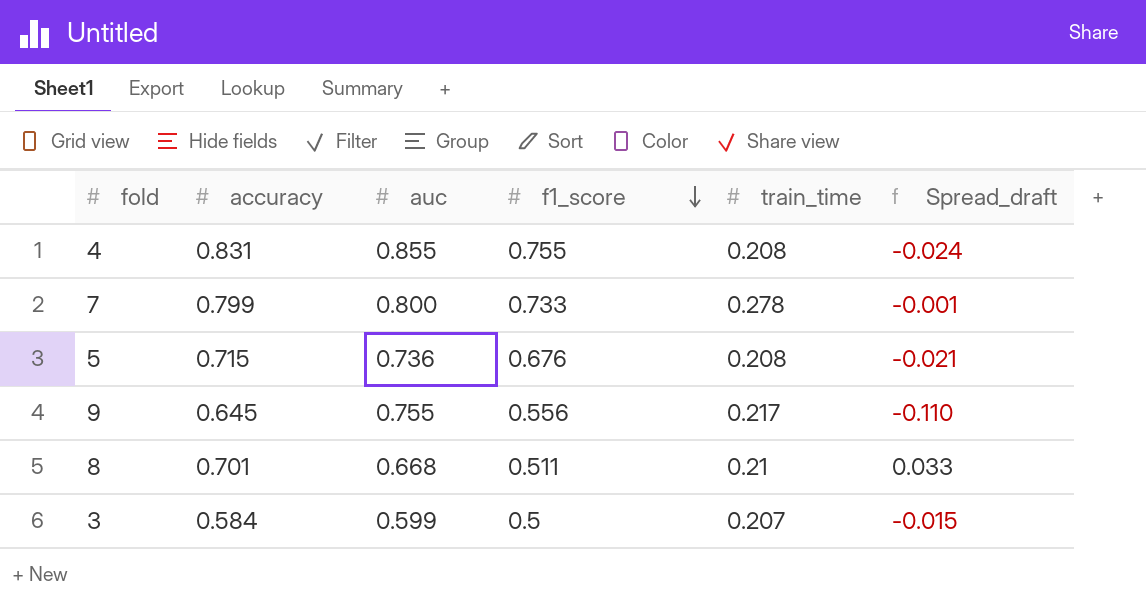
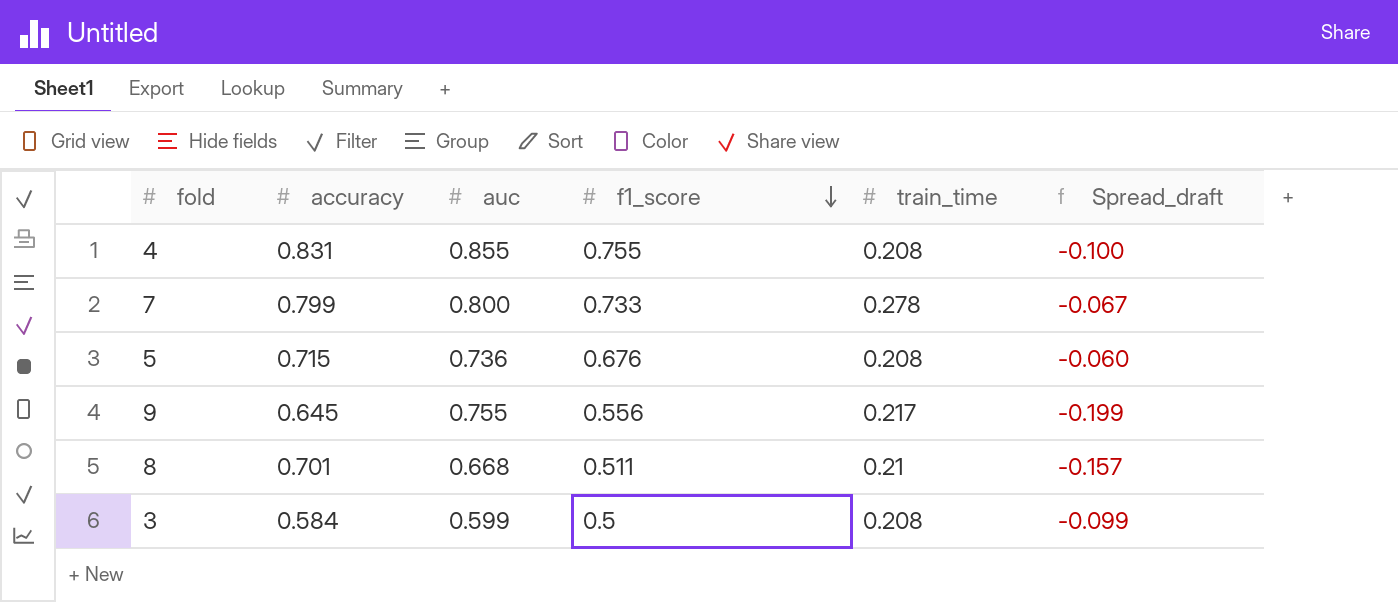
column Spread_draft | formula: [accuracy] - [auc] -> [f1_score] - [auc]
3 | train_time: 0.207 -> 0.208

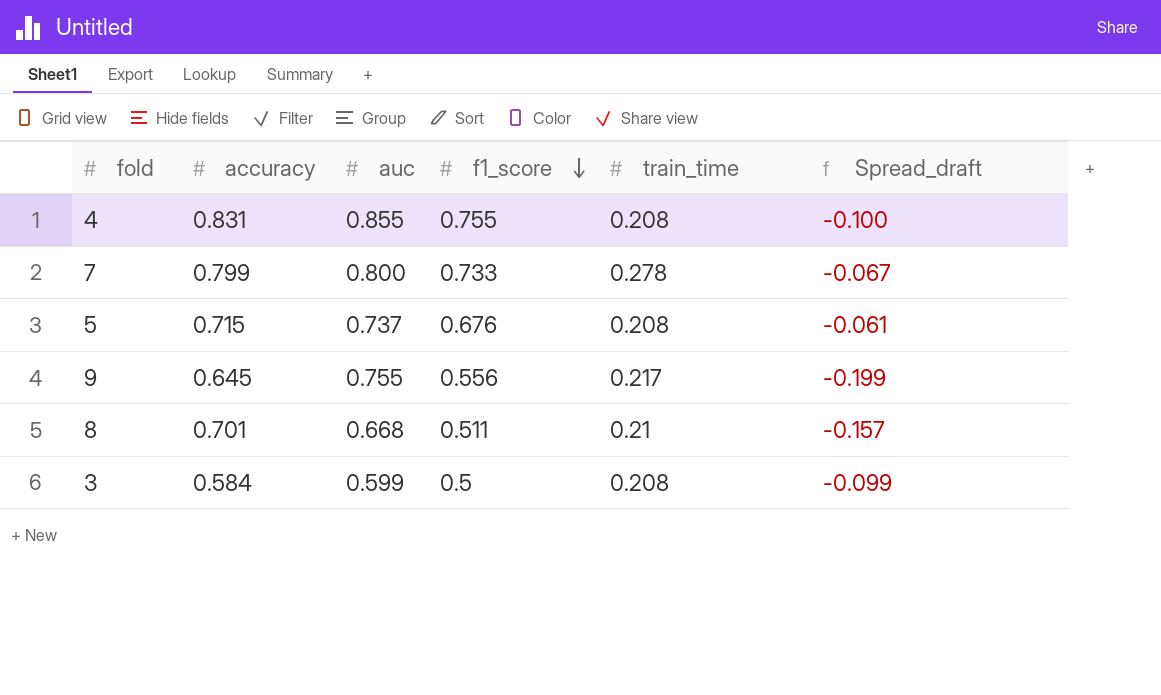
5 | auc: 0.736 -> 0.737
5 | Spread_draft: -0.060 -> -0.061

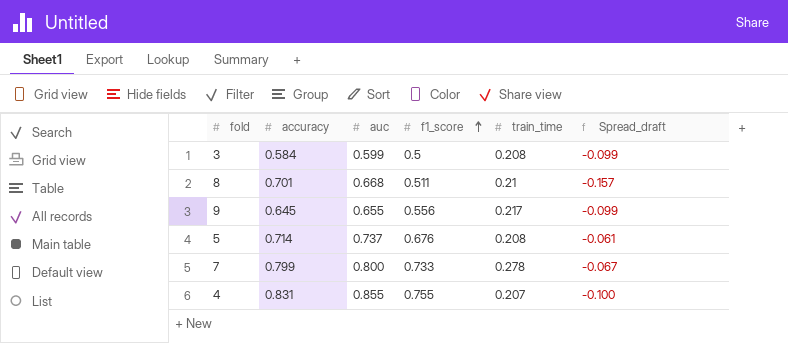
row order: f1_score descending -> f1_score ascending
9 | auc: 0.755 -> 0.655
9 | Spread_draft: -0.199 -> -0.099
5 | accuracy: 0.715 -> 0.714
4 | train_time: 0.208 -> 0.207

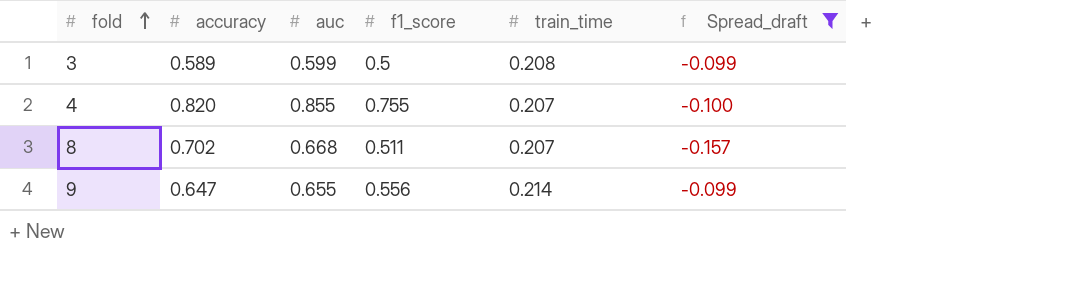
filter: none -> Spread_draft <= -0.099
row order: f1_score ascending -> fold ascending
3 | accuracy: 0.584 -> 0.589
4 | accuracy: 0.831 -> 0.820
8 | accuracy: 0.701 -> 0.702
8 | train_time: 0.21 -> 0.207
9 | accuracy: 0.645 -> 0.647
9 | train_time: 0.217 -> 0.214

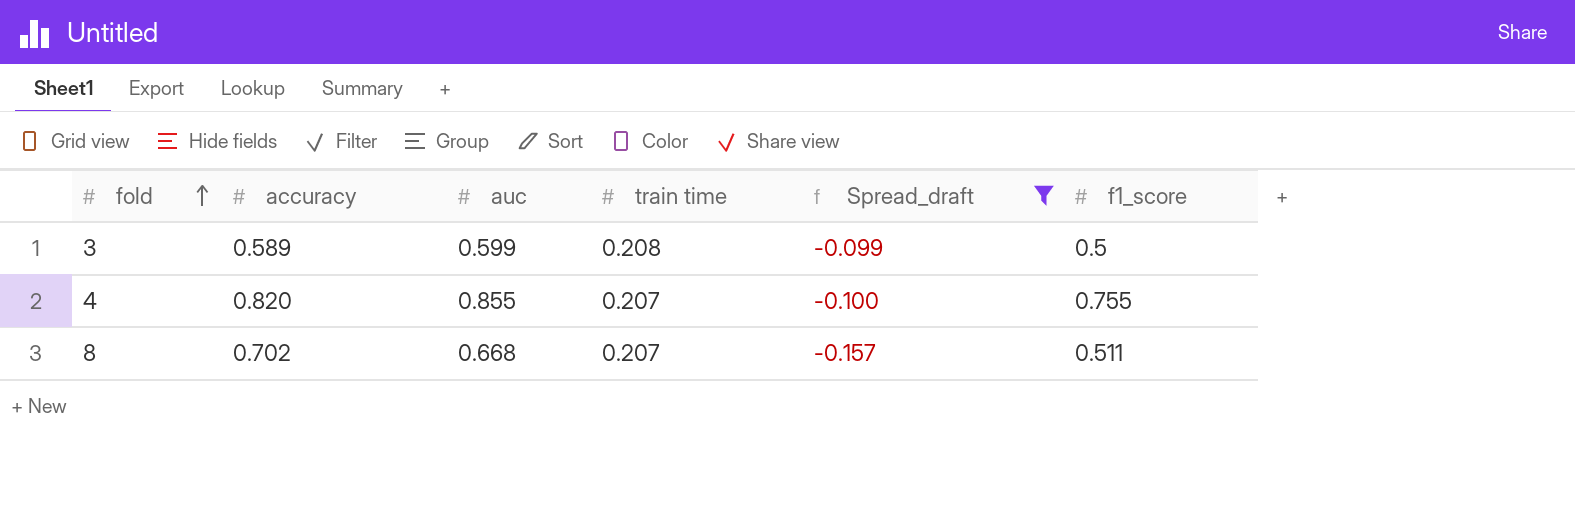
column name: train_time -> train time
column f1_score | position: 4 -> 6
row 9: 0.647 | 0.655 | 0.556 | 0.214 | -0.099 -> none

